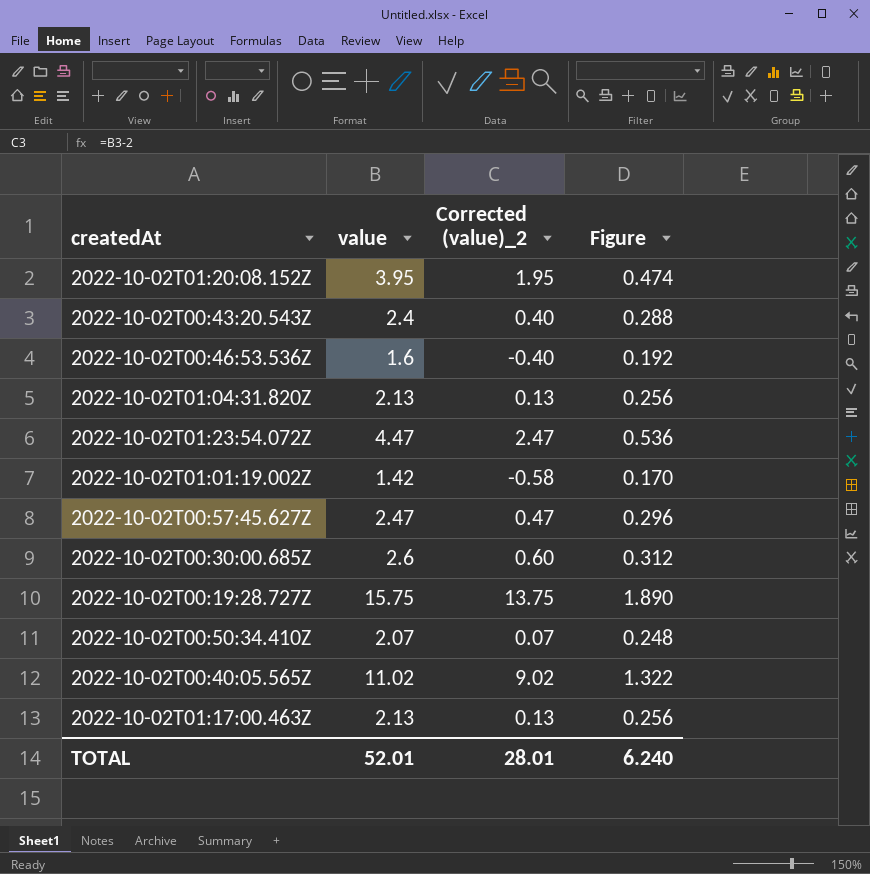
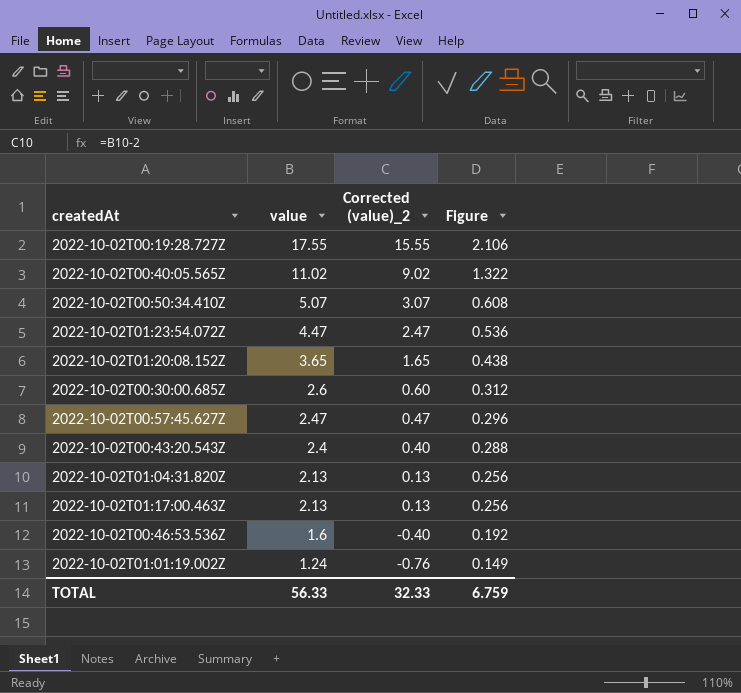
row order: none -> value descending
2022-10-02T00:19:28.727Z | value: 15.75 -> 17.55
2022-10-02T00:19:28.727Z | Corrected (value)_2: 13.75 -> 15.55
2022-10-02T00:19:28.727Z | Figure: 1.890 -> 2.106
2022-10-02T00:50:34.410Z | value: 2.07 -> 5.07
2022-10-02T00:50:34.410Z | Corrected (value)_2: 0.07 -> 3.07
2022-10-02T00:50:34.410Z | Figure: 0.248 -> 0.608
2022-10-02T01:20:08.152Z | value: 3.95 -> 3.65
2022-10-02T01:20:08.152Z | Corrected (value)_2: 1.95 -> 1.65
2022-10-02T01:20:08.152Z | Figure: 0.474 -> 0.438
2022-10-02T01:01:19.002Z | value: 1.42 -> 1.24
2022-10-02T01:01:19.002Z | Corrected (value)_2: -0.58 -> -0.76
2022-10-02T01:01:19.002Z | Figure: 0.170 -> 0.149
TOTAL | value: 52.01 -> 56.33
TOTAL | Corrected (value)_2: 28.01 -> 32.33
TOTAL | Figure: 6.240 -> 6.759

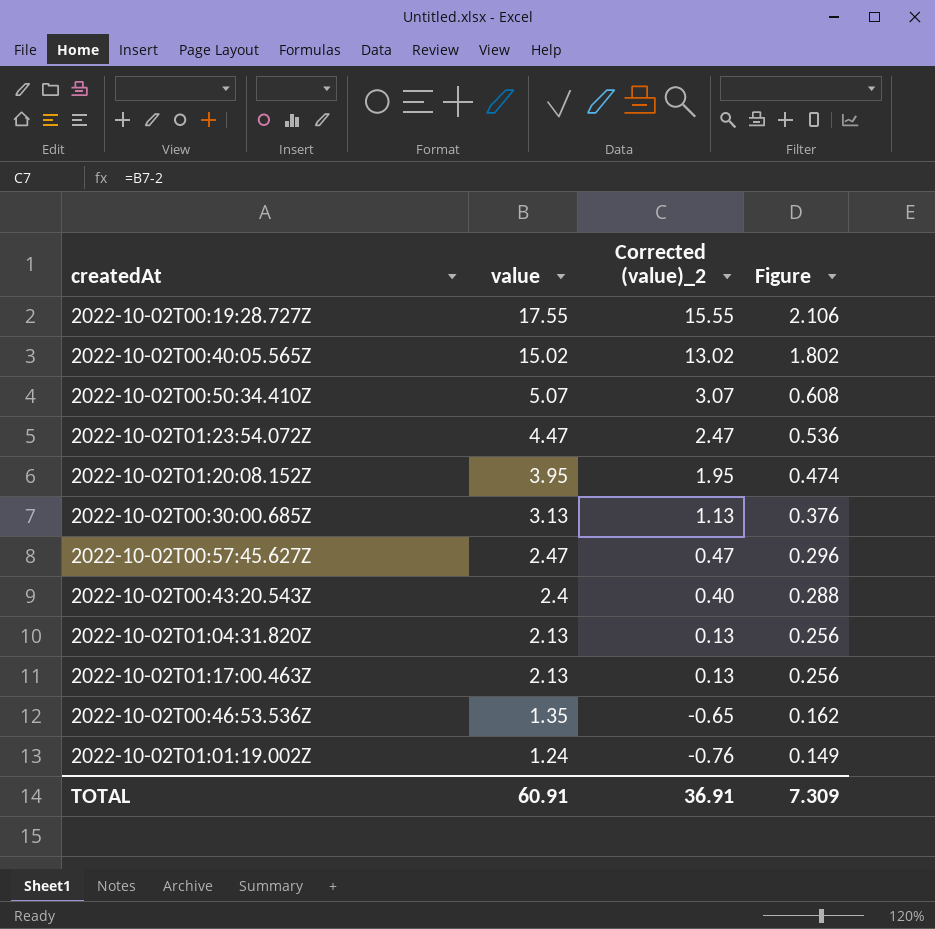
2022-10-02T00:40:05.565Z | value: 11.02 -> 15.02
2022-10-02T00:40:05.565Z | Corrected (value)_2: 9.02 -> 13.02
2022-10-02T00:40:05.565Z | Figure: 1.322 -> 1.802
2022-10-02T01:20:08.152Z | value: 3.65 -> 3.95
2022-10-02T01:20:08.152Z | Corrected (value)_2: 1.65 -> 1.95
2022-10-02T01:20:08.152Z | Figure: 0.438 -> 0.474
2022-10-02T00:30:00.685Z | value: 2.6 -> 3.13
2022-10-02T00:30:00.685Z | Corrected (value)_2: 0.60 -> 1.13
2022-10-02T00:30:00.685Z | Figure: 0.312 -> 0.376
2022-10-02T00:46:53.536Z | value: 1.6 -> 1.35
2022-10-02T00:46:53.536Z | Corrected (value)_2: -0.40 -> -0.65
2022-10-02T00:46:53.536Z | Figure: 0.192 -> 0.162
TOTAL | value: 56.33 -> 60.91
TOTAL | Corrected (value)_2: 32.33 -> 36.91
TOTAL | Figure: 6.759 -> 7.309

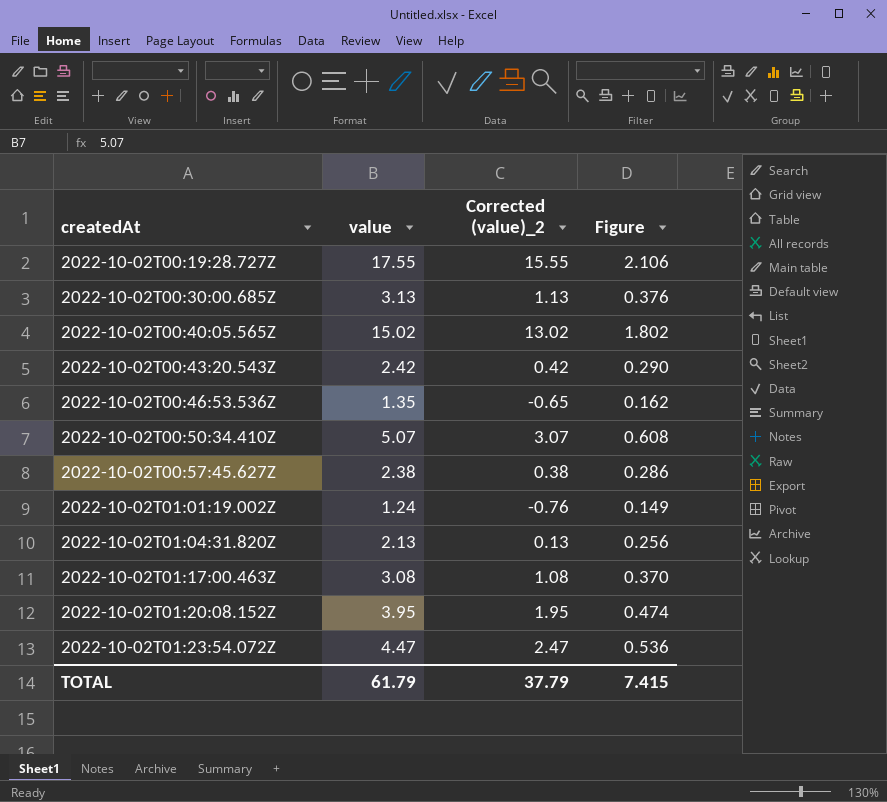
row order: value descending -> createdAt ascending
2022-10-02T00:43:20.543Z | value: 2.4 -> 2.42
2022-10-02T00:43:20.543Z | Corrected (value)_2: 0.40 -> 0.42
2022-10-02T00:43:20.543Z | Figure: 0.288 -> 0.290
2022-10-02T00:57:45.627Z | value: 2.47 -> 2.38
2022-10-02T00:57:45.627Z | Corrected (value)_2: 0.47 -> 0.38
2022-10-02T00:57:45.627Z | Figure: 0.296 -> 0.286
2022-10-02T01:17:00.463Z | value: 2.13 -> 3.08
2022-10-02T01:17:00.463Z | Corrected (value)_2: 0.13 -> 1.08
2022-10-02T01:17:00.463Z | Figure: 0.256 -> 0.370
TOTAL | value: 60.91 -> 61.79
TOTAL | Corrected (value)_2: 36.91 -> 37.79
TOTAL | Figure: 7.309 -> 7.415

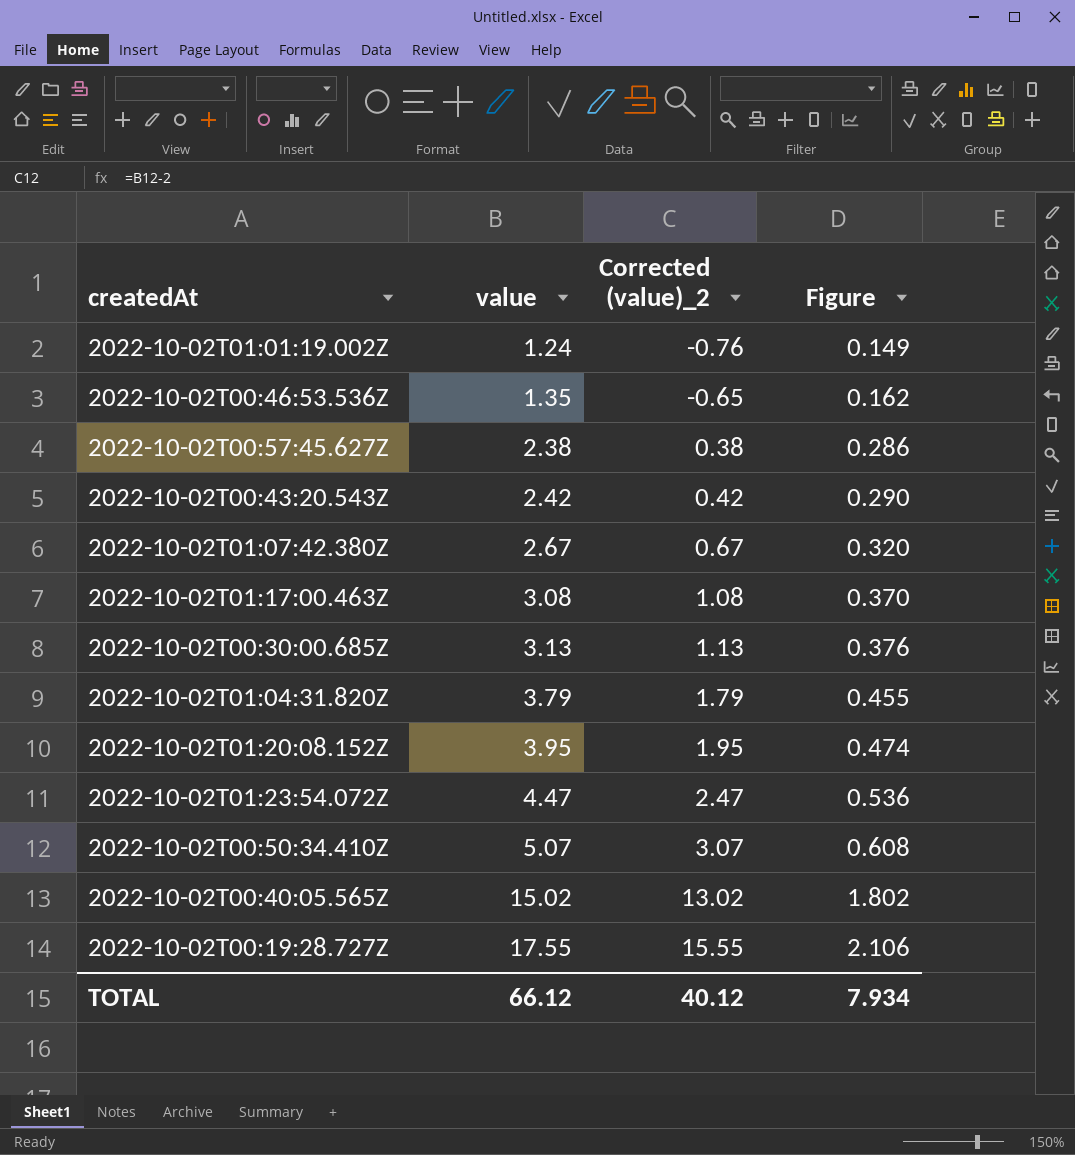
row order: createdAt ascending -> value ascending
row 2022-10-02T01:07:42.380Z: none -> 2.67 | 0.67 | 0.320
2022-10-02T01:04:31.820Z | value: 2.13 -> 3.79
2022-10-02T01:04:31.820Z | Corrected (value)_2: 0.13 -> 1.79
2022-10-02T01:04:31.820Z | Figure: 0.256 -> 0.455
TOTAL | value: 61.79 -> 66.12
TOTAL | Corrected (value)_2: 37.79 -> 40.12
TOTAL | Figure: 7.415 -> 7.934

